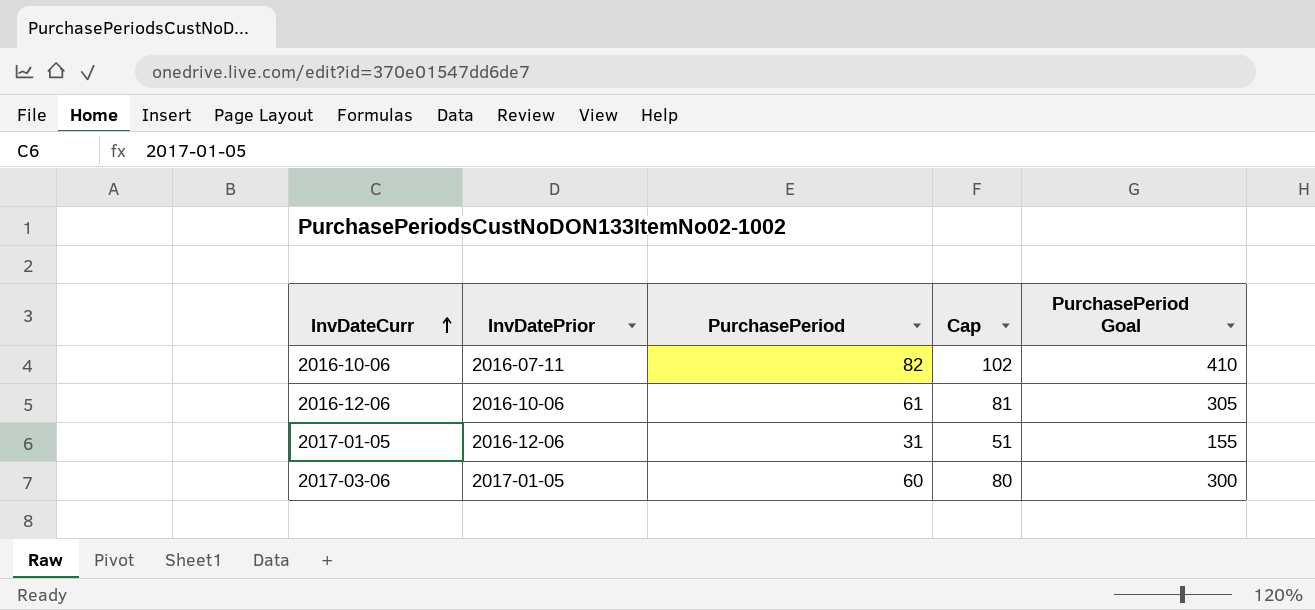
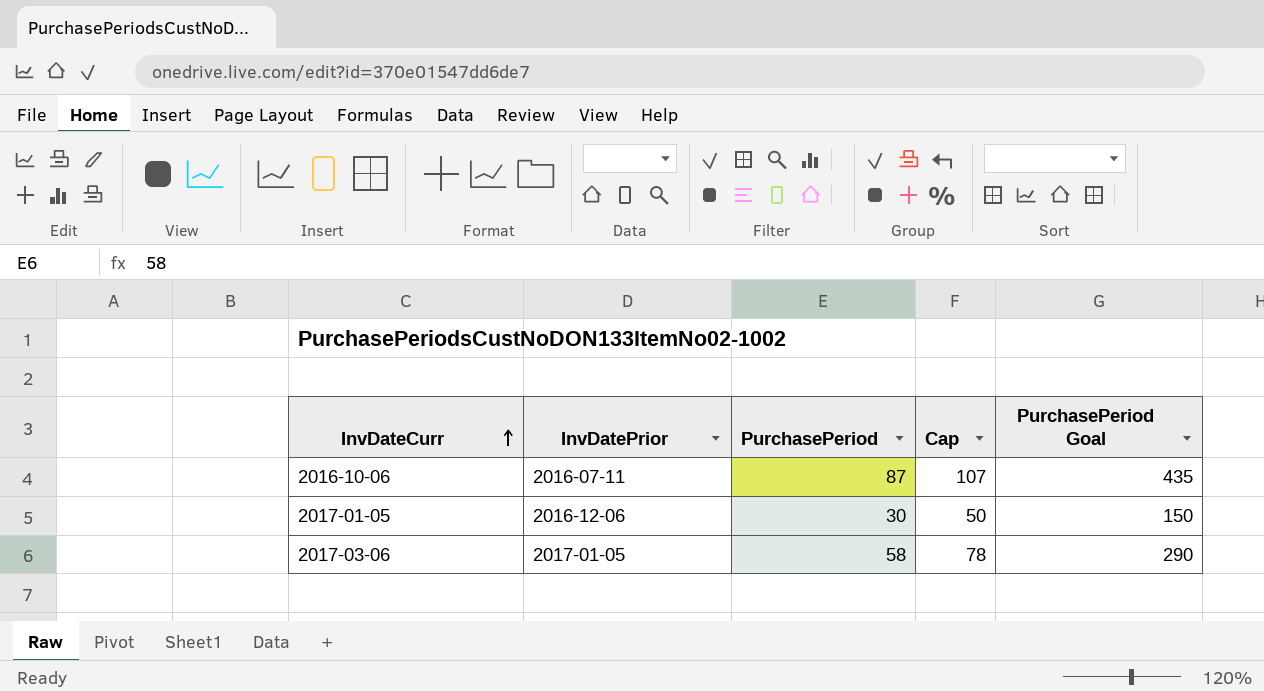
row 2016-12-06: 2016-10-06 | 61 | 81 | 305 -> none
2016-10-06 | PurchasePeriod: 82 -> 87
2016-10-06 | Cap: 102 -> 107
2016-10-06 | PurchasePeriod Goal: 410 -> 435
2017-01-05 | PurchasePeriod: 31 -> 30
2017-01-05 | Cap: 51 -> 50
2017-01-05 | PurchasePeriod Goal: 155 -> 150
2017-03-06 | PurchasePeriod: 60 -> 58
2017-03-06 | Cap: 80 -> 78
2017-03-06 | PurchasePeriod Goal: 300 -> 290

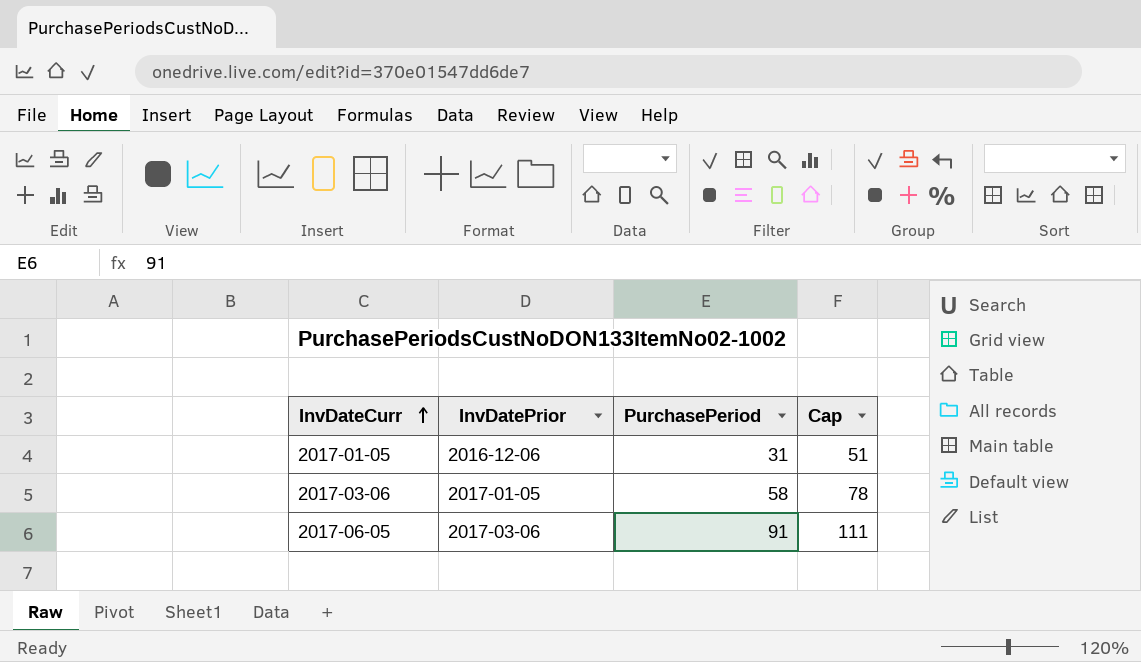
column PurchasePeriod Goal | formula: [PurchasePeriod] * 5 -> none
row 2016-10-06: 2016-07-11 | 87 | 107 | 435 -> none
2017-01-05 | PurchasePeriod: 30 -> 31
2017-01-05 | Cap: 50 -> 51
row 2017-06-05: none -> 2017-03-06 | 91 | 111

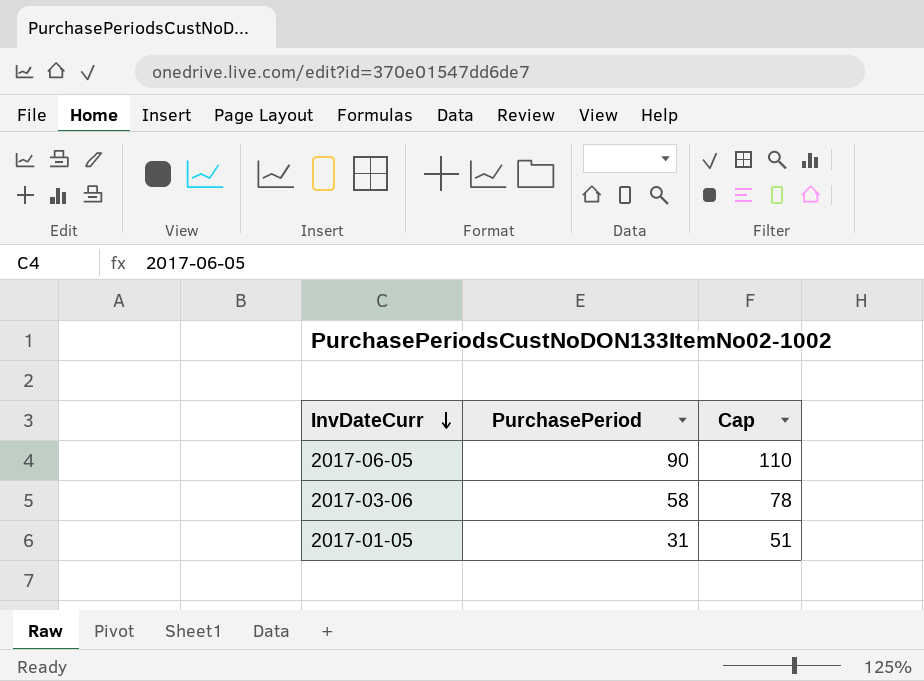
row order: InvDateCurr ascending -> InvDateCurr descending
column InvDatePrior | position: 2 -> none
2017-06-05 | PurchasePeriod: 91 -> 90
2017-06-05 | Cap: 111 -> 110

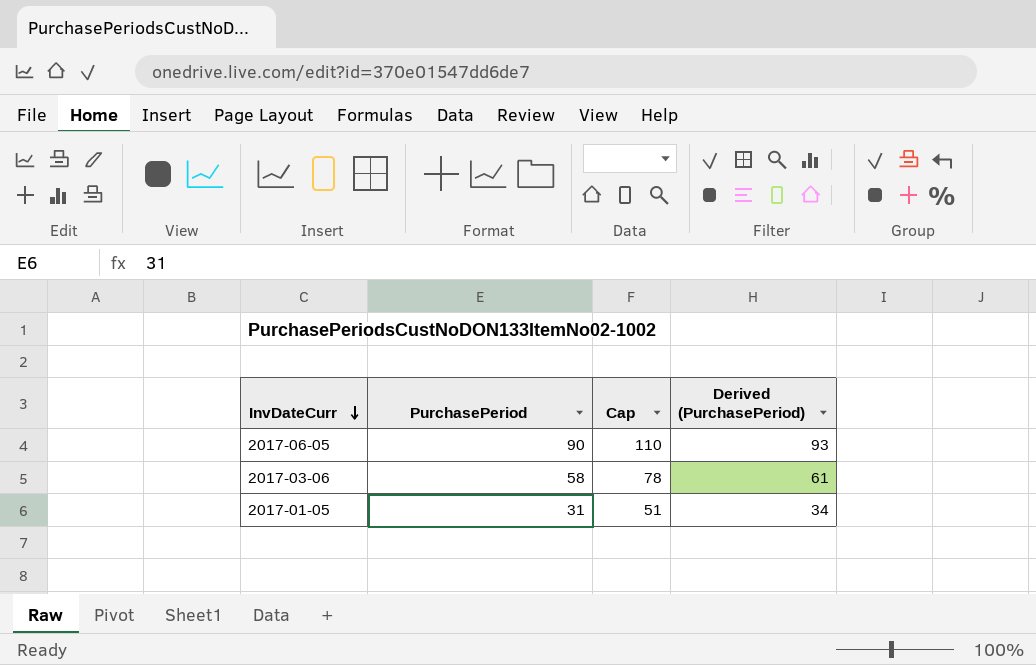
column Derived (PurchasePeriod) | formula: none -> [PurchasePeriod] + 3

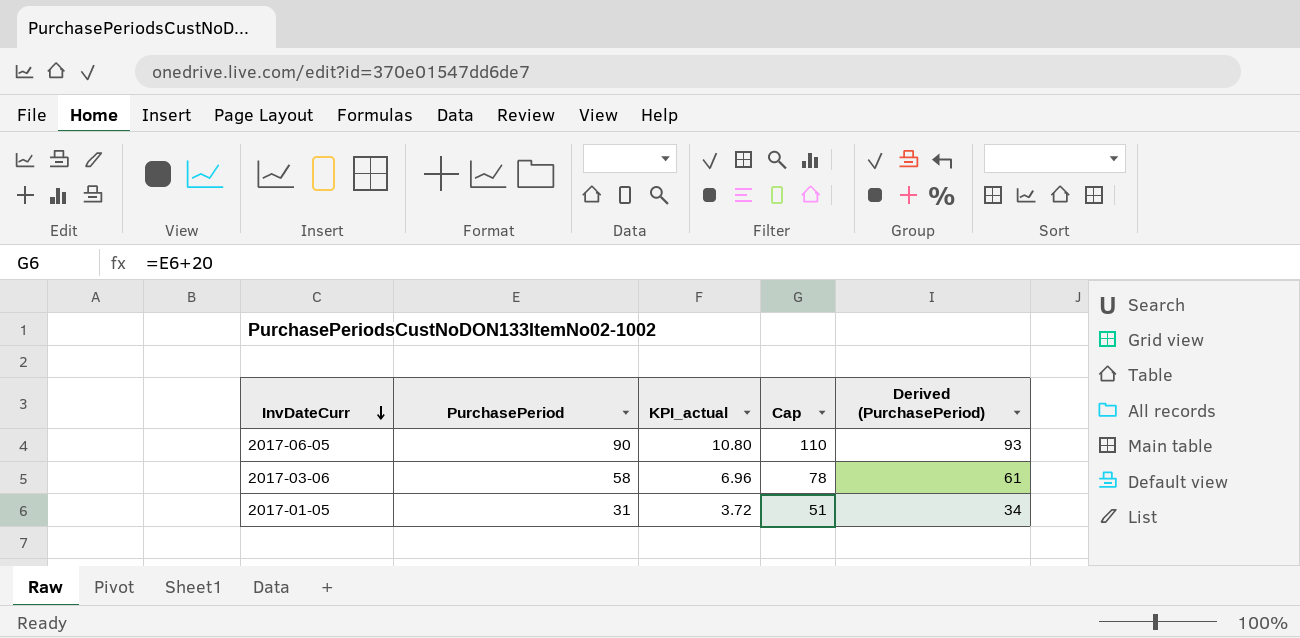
column KPI_actual | formula: none -> [PurchasePeriod] * 0.12

